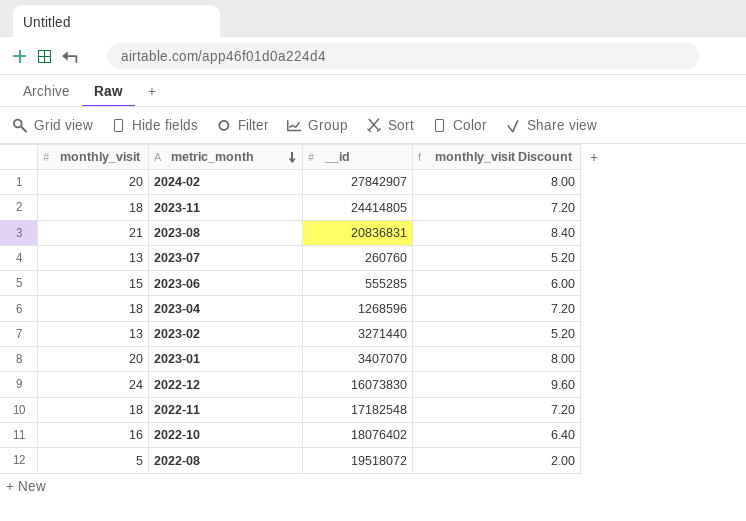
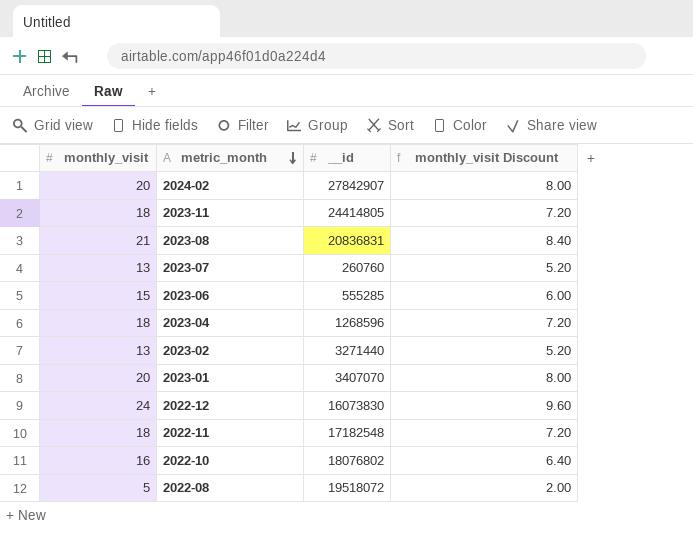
2022-10 | __id: 18076402 -> 18076802

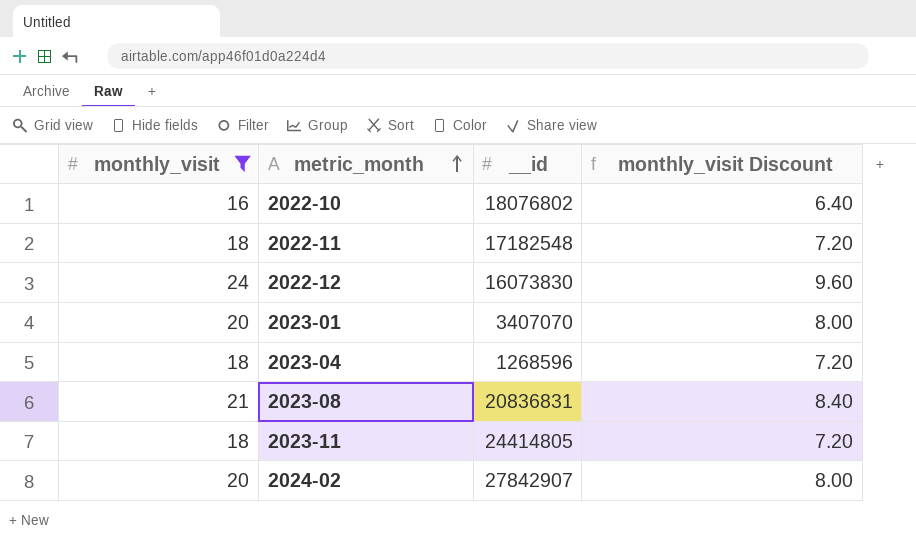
filter: none -> monthly_visit >= 16
row order: metric_month descending -> metric_month ascending

